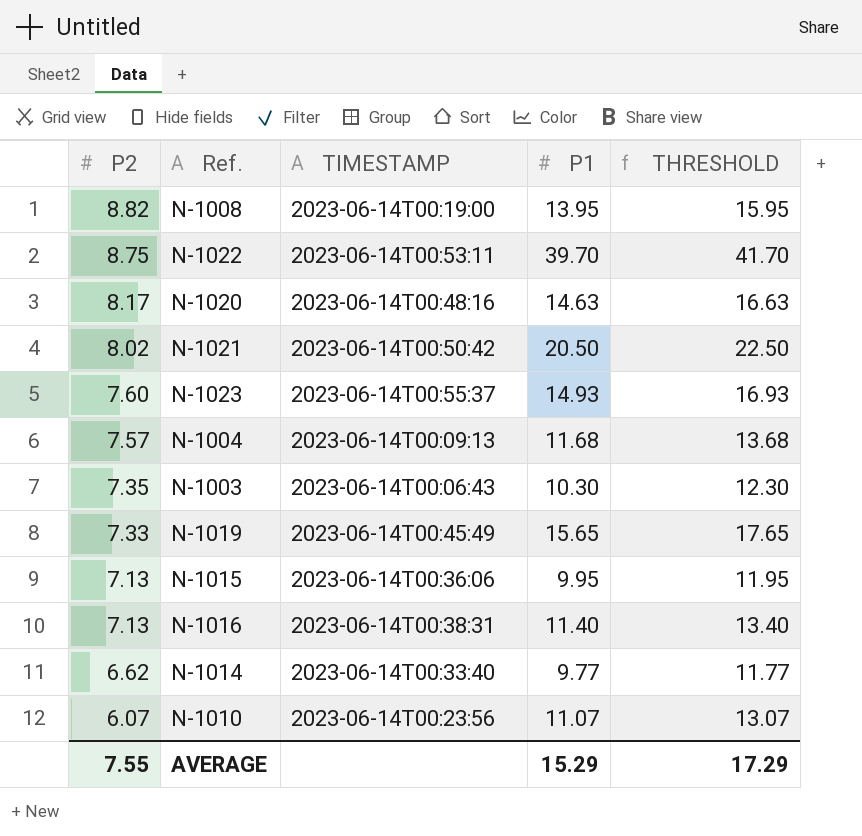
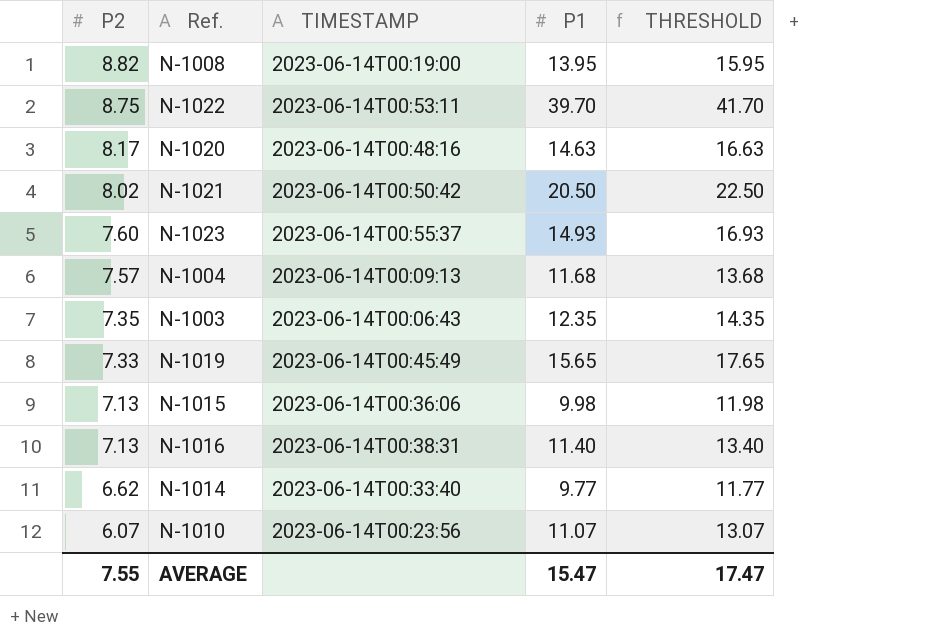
N-1003 | P1: 10.30 -> 12.35
N-1003 | THRESHOLD: 12.30 -> 14.35
N-1015 | P1: 9.95 -> 9.98
N-1015 | THRESHOLD: 11.95 -> 11.98
AVERAGE | P1: 15.29 -> 15.47
AVERAGE | THRESHOLD: 17.29 -> 17.47

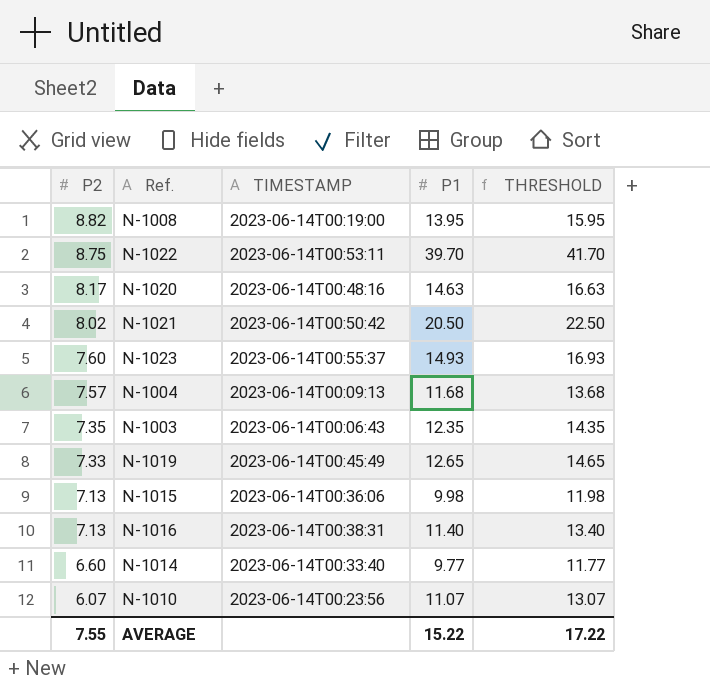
N-1019 | P1: 15.65 -> 12.65
N-1019 | THRESHOLD: 17.65 -> 14.65
N-1014 | P2: 6.62 -> 6.60
AVERAGE | P1: 15.47 -> 15.22
AVERAGE | THRESHOLD: 17.47 -> 17.22

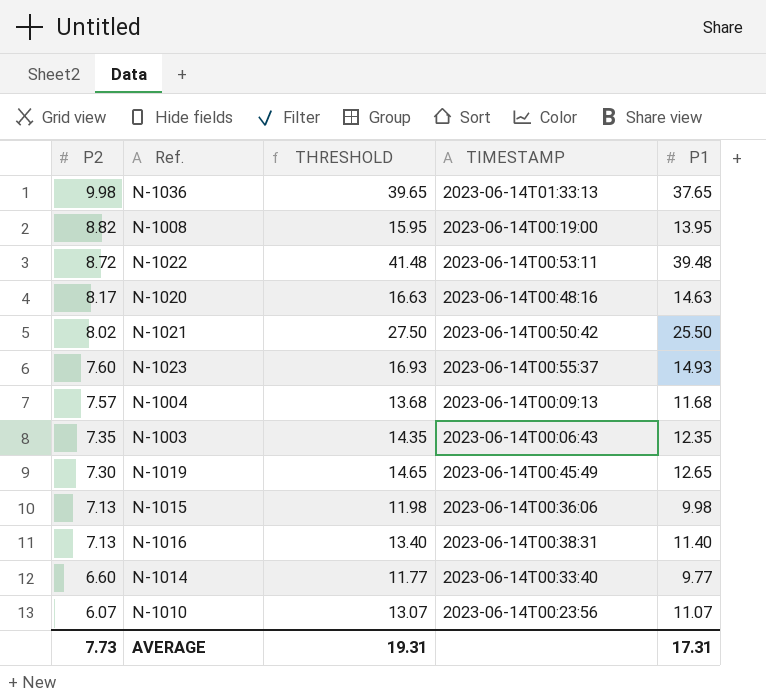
column THRESHOLD | position: 5 -> 3
row N-1036: none -> 9.98 | 39.65 | 2023-06-14T01:33:13 | 37.65
N-1022 | P2: 8.75 -> 8.72
N-1022 | THRESHOLD: 41.70 -> 41.48
N-1022 | P1: 39.70 -> 39.48
N-1021 | THRESHOLD: 22.50 -> 27.50
N-1021 | P1: 20.50 -> 25.50
N-1019 | P2: 7.33 -> 7.30
AVERAGE | P2: 7.55 -> 7.73
AVERAGE | THRESHOLD: 17.22 -> 19.31
AVERAGE | P1: 15.22 -> 17.31

